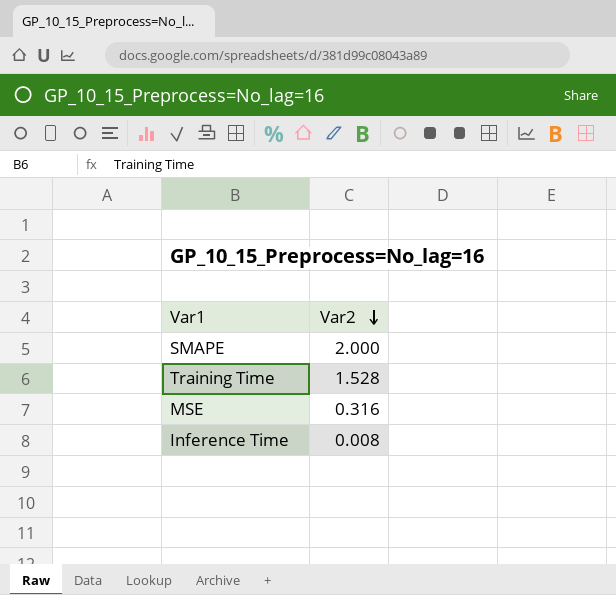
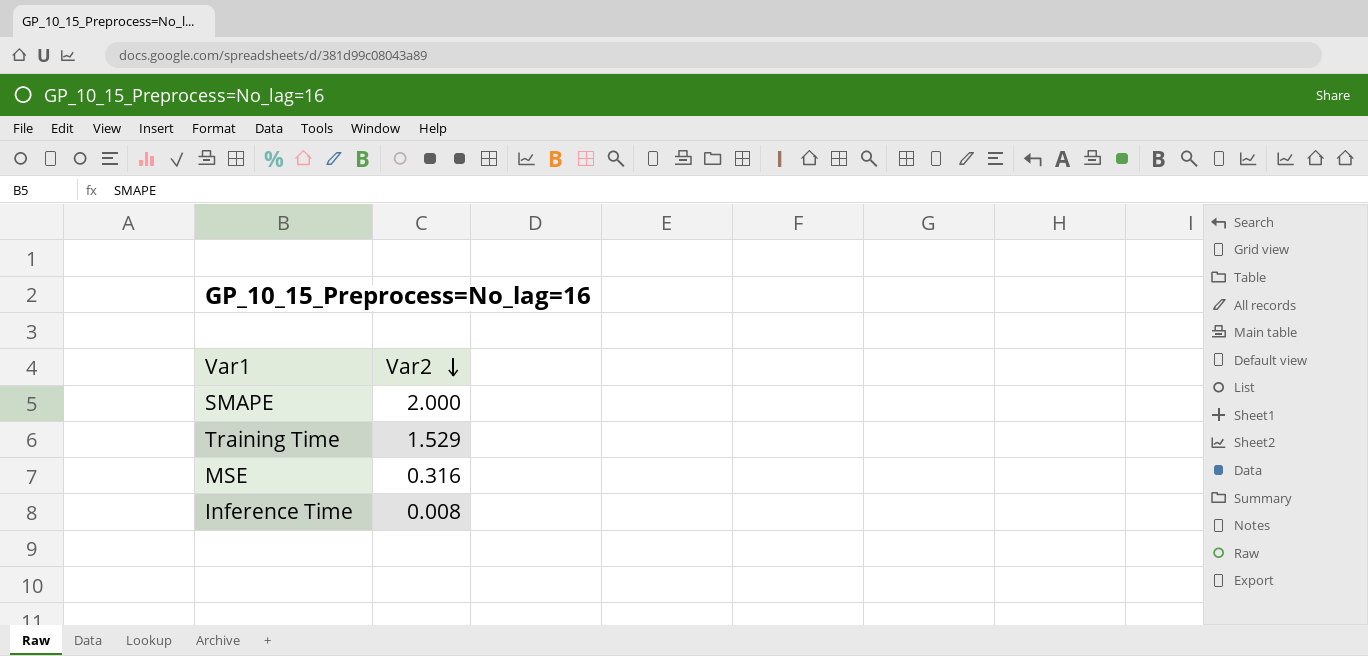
Training Time | Var2: 1.528 -> 1.529

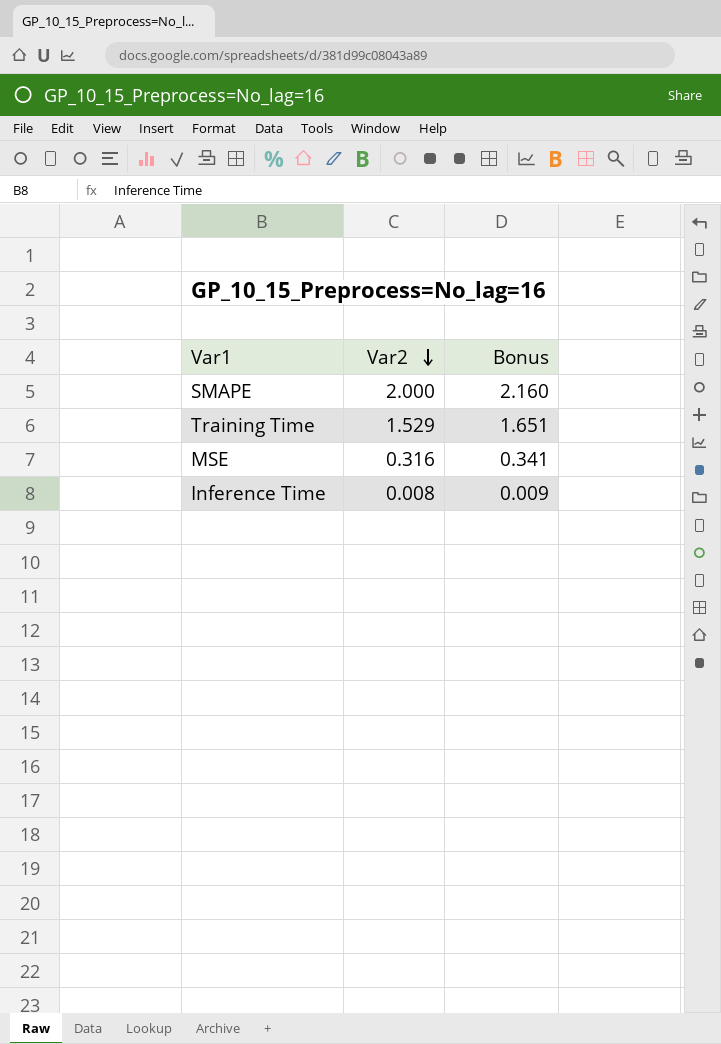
column Bonus | formula: none -> [Var2] * 1.08

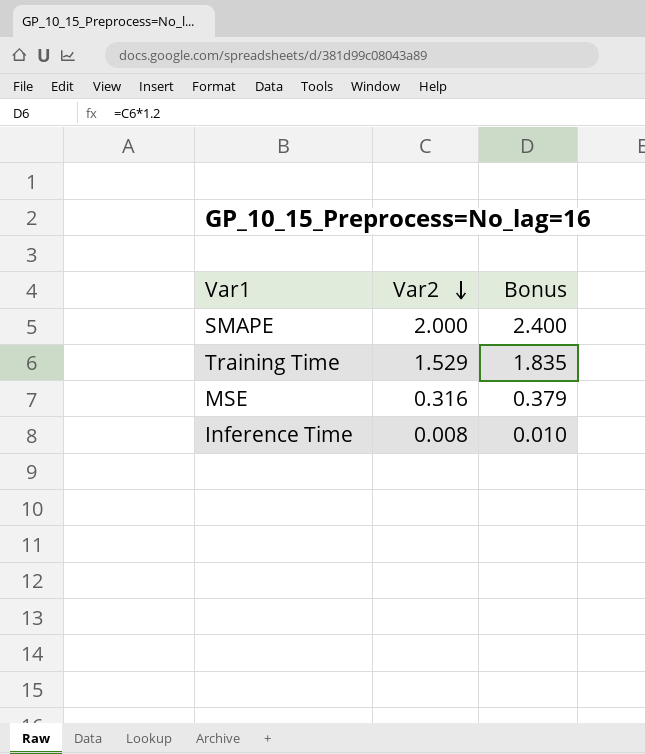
column Bonus | formula: [Var2] * 1.08 -> [Var2] * 1.2

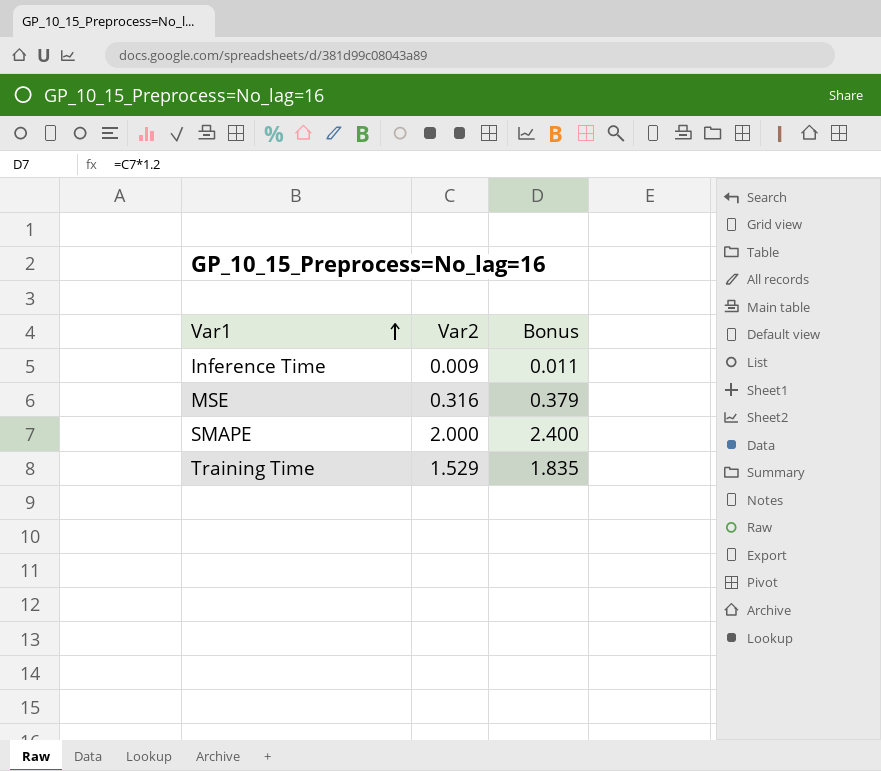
row order: Var2 descending -> Var1 ascending
Inference Time | Var2: 0.008 -> 0.009
Inference Time | Bonus: 0.010 -> 0.011

